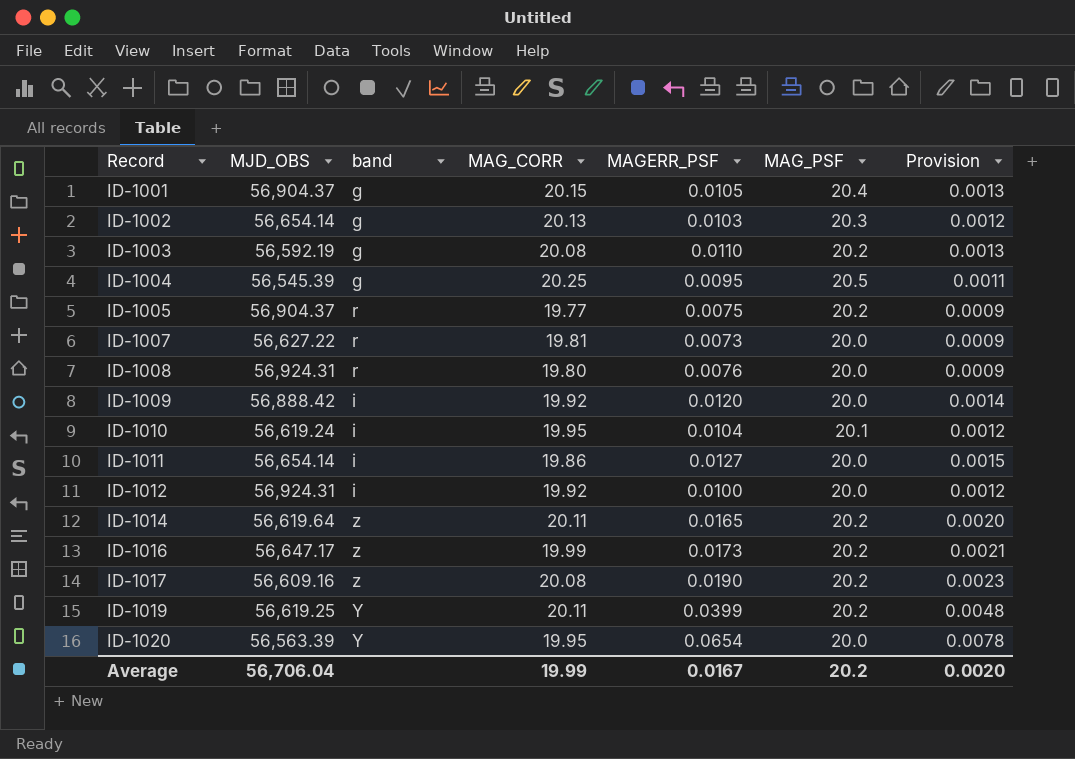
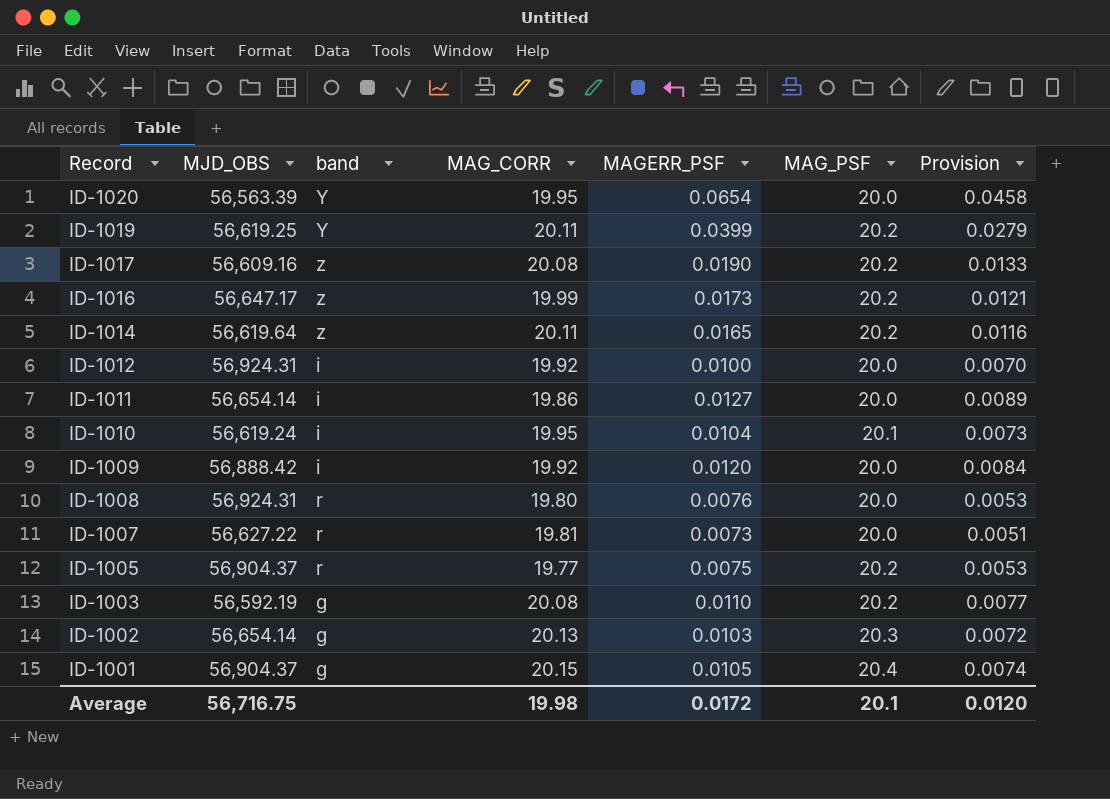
row order: Record ascending -> Record descending
column Provision | formula: [MAGERR_PSF] * 0.12 -> [MAGERR_PSF] * 0.7
row ID-1004: 56,545.39 | g | 20.25 | 0.0095 | 20.5 | 0.0011 -> none
Average | MJD_OBS: 56,706.04 -> 56,716.75
Average | MAG_CORR: 19.99 -> 19.98
Average | MAGERR_PSF: 0.0167 -> 0.0172
Average | MAG_PSF: 20.2 -> 20.1
Average | Provision: 0.0020 -> 0.0120

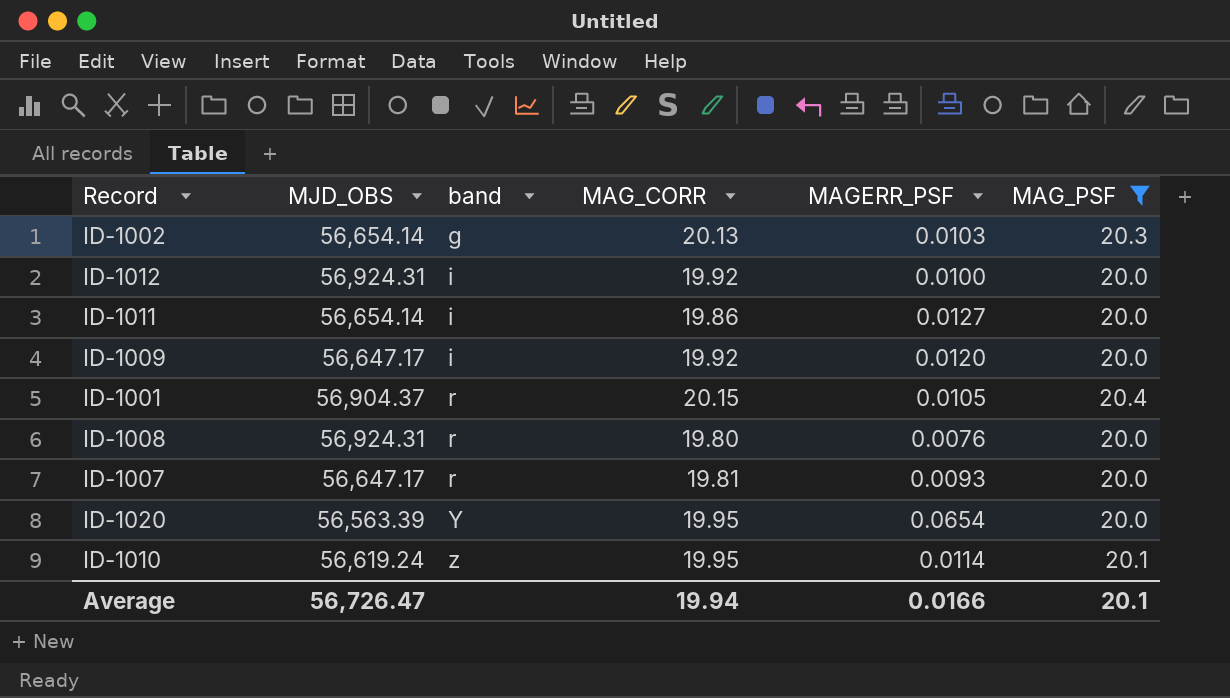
filter: none -> MAG_PSF != 20.2
row order: Record descending -> band ascending
column Provision | formula: [MAGERR_PSF] * 0.7 -> none
ID-1009 | MJD_OBS: 56,888.42 -> 56,647.17
ID-1001 | band: g -> r
ID-1007 | MJD_OBS: 56,627.22 -> 56,647.17
ID-1007 | MAGERR_PSF: 0.0073 -> 0.0093
ID-1010 | band: i -> z
ID-1010 | MAGERR_PSF: 0.0104 -> 0.0114
Average | MJD_OBS: 56,716.75 -> 56,726.47
Average | MAG_CORR: 19.98 -> 19.94
Average | MAGERR_PSF: 0.0172 -> 0.0166

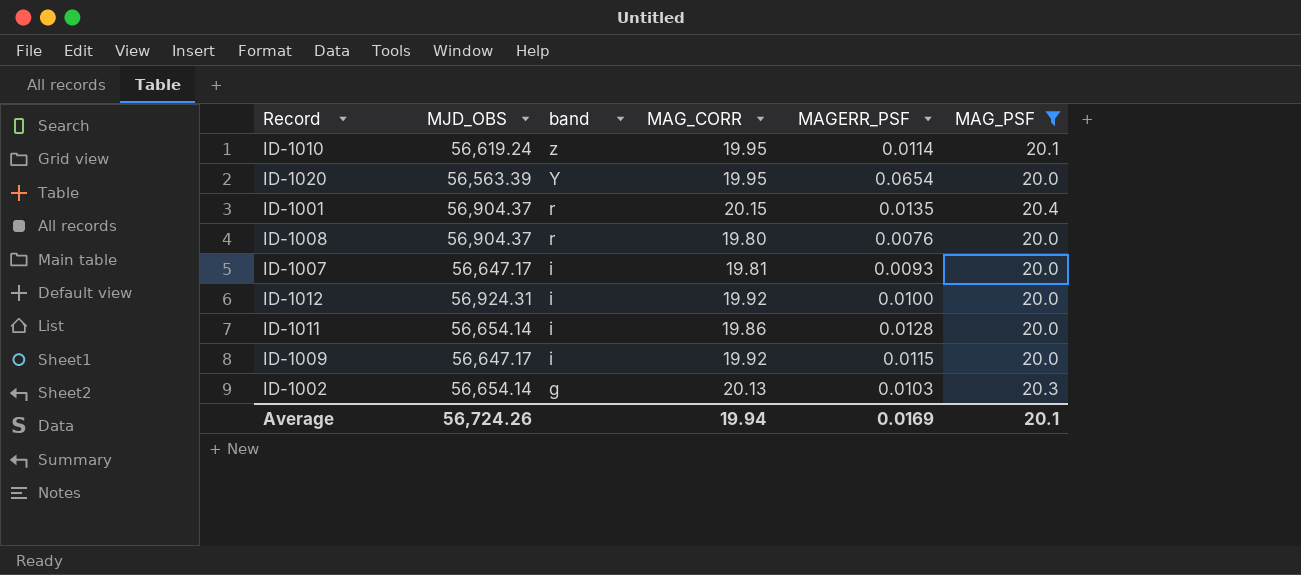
row order: band ascending -> band descending
ID-1001 | MAGERR_PSF: 0.0105 -> 0.0135
ID-1008 | MJD_OBS: 56,924.31 -> 56,904.37
ID-1007 | band: r -> i
ID-1011 | MAGERR_PSF: 0.0127 -> 0.0128
ID-1009 | MAGERR_PSF: 0.0120 -> 0.0115
Average | MJD_OBS: 56,726.47 -> 56,724.26
Average | MAGERR_PSF: 0.0166 -> 0.0169

